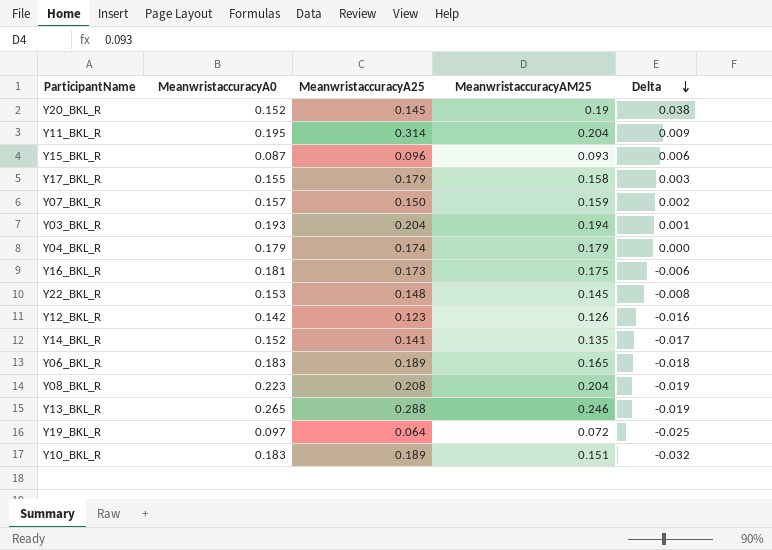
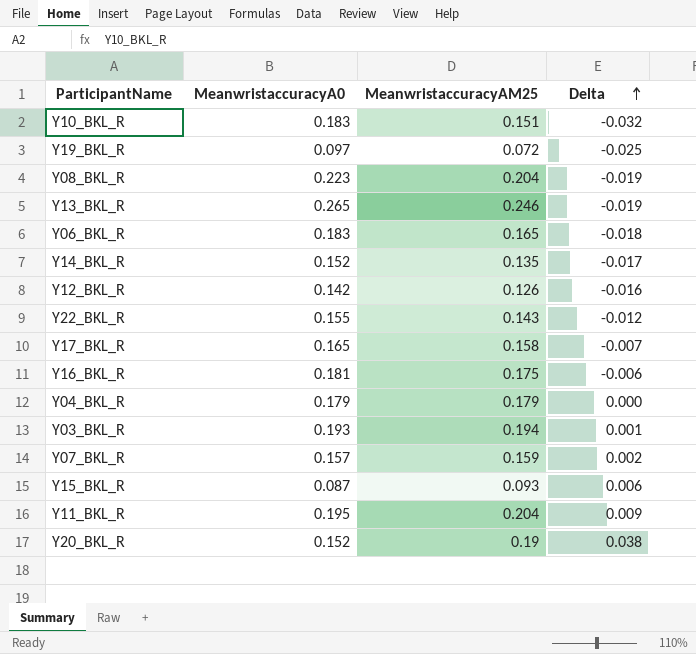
row order: Delta descending -> Delta ascending
column MeanwristaccuracyA25 | position: 3 -> none
Y22_BKL_R | MeanwristaccuracyA0: 0.153 -> 0.155
Y22_BKL_R | MeanwristaccuracyAM25: 0.145 -> 0.143
Y22_BKL_R | Delta: -0.008 -> -0.012
Y17_BKL_R | MeanwristaccuracyA0: 0.155 -> 0.165
Y17_BKL_R | Delta: 0.003 -> -0.007

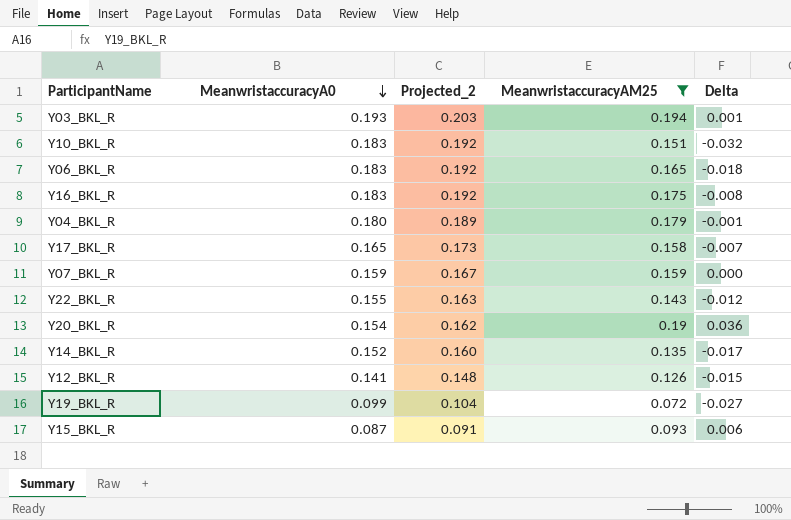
filter: none -> MeanwristaccuracyAM25 <= 0.194
row order: Delta ascending -> MeanwristaccuracyA0 descending
column Projected_2 | formula: none -> [MeanwristaccuracyA0] * 1.05
Y16_BKL_R | MeanwristaccuracyA0: 0.181 -> 0.183
Y16_BKL_R | Delta: -0.006 -> -0.008
Y04_BKL_R | MeanwristaccuracyA0: 0.179 -> 0.180
Y04_BKL_R | Delta: 0.000 -> -0.001
Y07_BKL_R | MeanwristaccuracyA0: 0.157 -> 0.159
Y07_BKL_R | Delta: 0.002 -> 0.000
Y20_BKL_R | MeanwristaccuracyA0: 0.152 -> 0.154
Y20_BKL_R | Delta: 0.038 -> 0.036
Y12_BKL_R | MeanwristaccuracyA0: 0.142 -> 0.141
Y12_BKL_R | Delta: -0.016 -> -0.015
Y19_BKL_R | MeanwristaccuracyA0: 0.097 -> 0.099
Y19_BKL_R | Delta: -0.025 -> -0.027

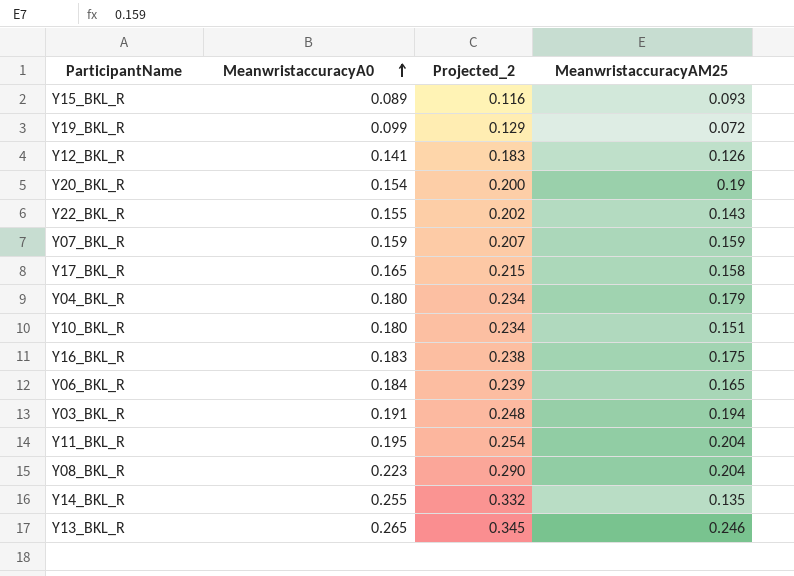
filter: MeanwristaccuracyAM25 <= 0.194 -> none
row order: MeanwristaccuracyA0 descending -> MeanwristaccuracyA0 ascending
column Delta | formula: [MeanwristaccuracyAM25] - [MeanwristaccuracyA0] -> none
column Projected_2 | formula: [MeanwristaccuracyA0] * 1.05 -> [MeanwristaccuracyA0] * 1.3
Y15_BKL_R | MeanwristaccuracyA0: 0.087 -> 0.089
Y10_BKL_R | MeanwristaccuracyA0: 0.183 -> 0.180
Y06_BKL_R | MeanwristaccuracyA0: 0.183 -> 0.184
Y03_BKL_R | MeanwristaccuracyA0: 0.193 -> 0.191
Y14_BKL_R | MeanwristaccuracyA0: 0.152 -> 0.255

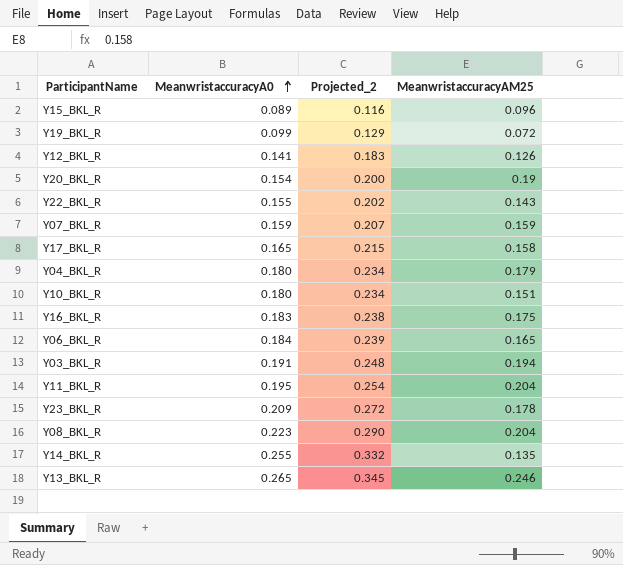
Y15_BKL_R | MeanwristaccuracyAM25: 0.093 -> 0.096
row Y23_BKL_R: none -> 0.209 | 0.272 | 0.178

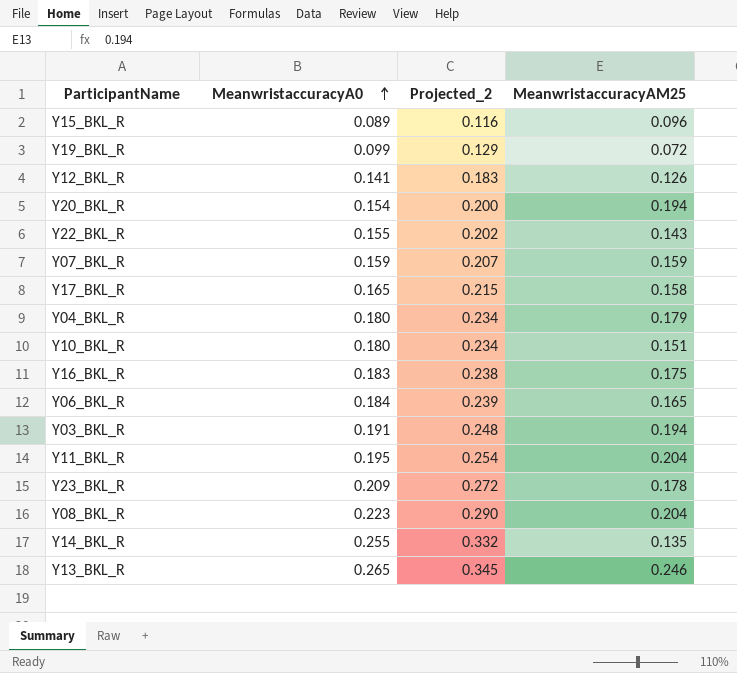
Y20_BKL_R | MeanwristaccuracyAM25: 0.19 -> 0.194

